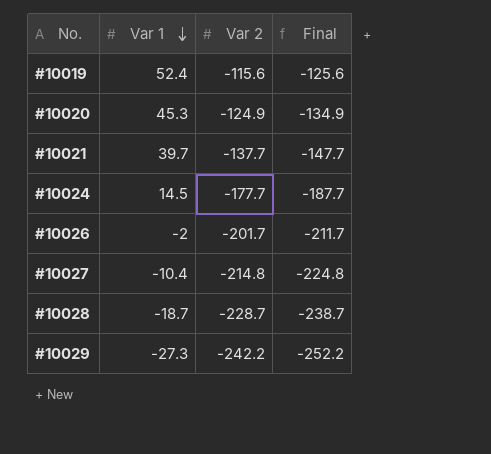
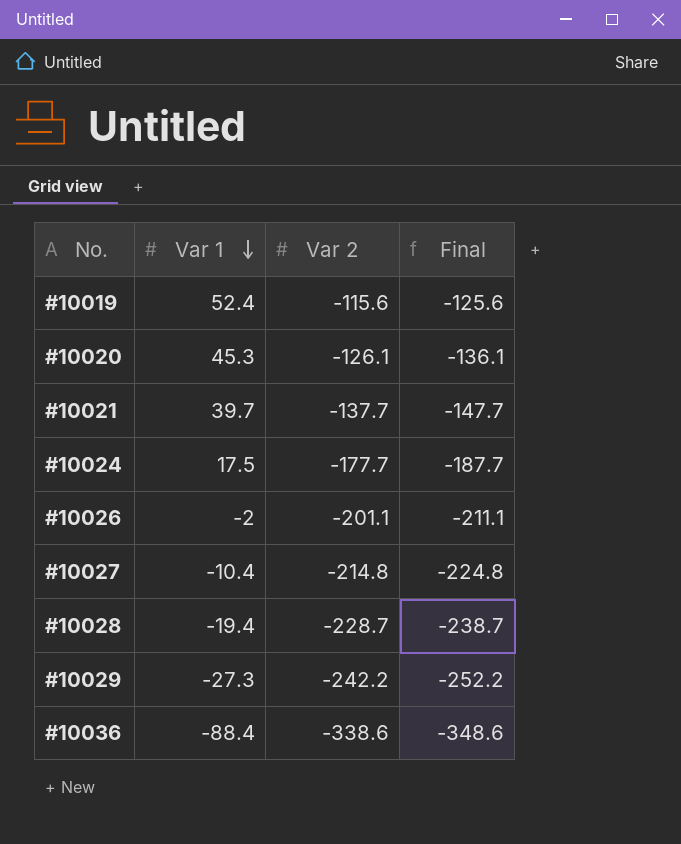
#10020 | Var 2: -124.9 -> -126.1
#10020 | Final: -134.9 -> -136.1
#10024 | Var 1: 14.5 -> 17.5
#10026 | Var 2: -201.7 -> -201.1
#10026 | Final: -211.7 -> -211.1
#10028 | Var 1: -18.7 -> -19.4
row #10036: none -> -88.4 | -338.6 | -348.6

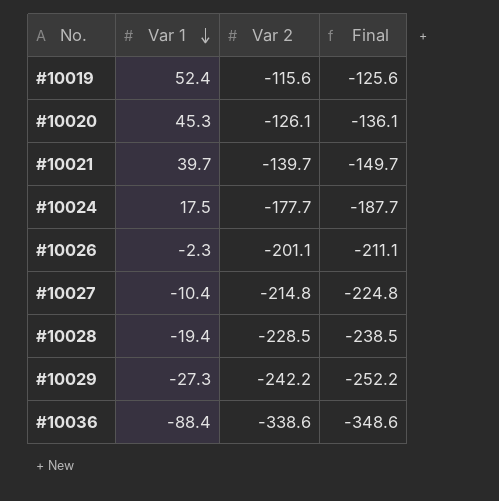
#10021 | Var 2: -137.7 -> -139.7
#10021 | Final: -147.7 -> -149.7
#10026 | Var 1: -2 -> -2.3
#10028 | Var 2: -228.7 -> -228.5
#10028 | Final: -238.7 -> -238.5

